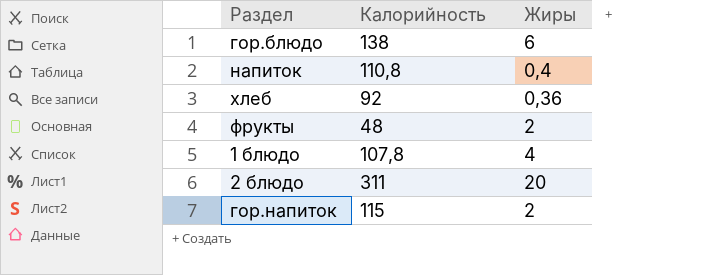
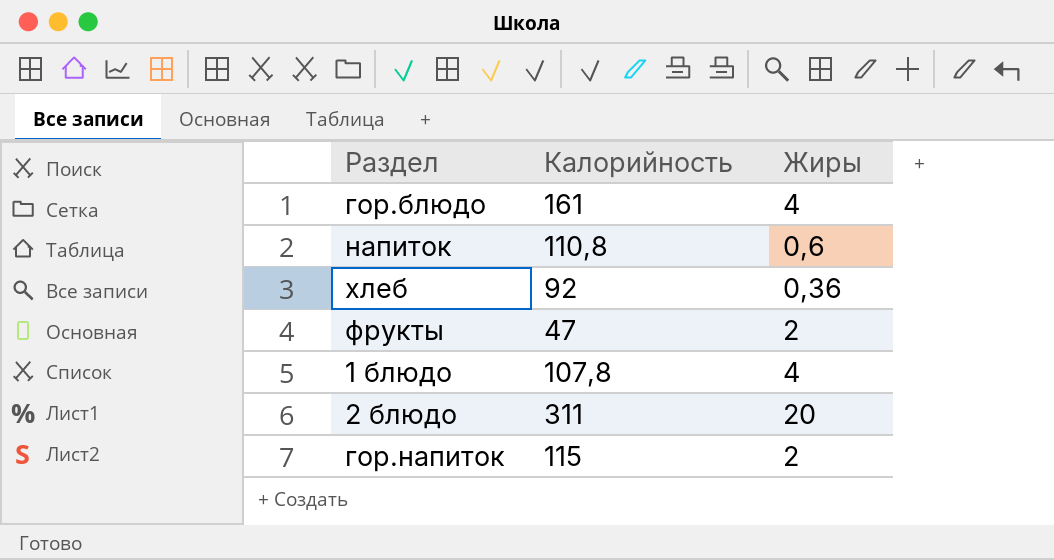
гор.блюдо | Калорийность: 138 -> 161
гор.блюдо | Жиры: 6 -> 4
напиток | Жиры: 0,4 -> 0,6
фрукты | Калорийность: 48 -> 47

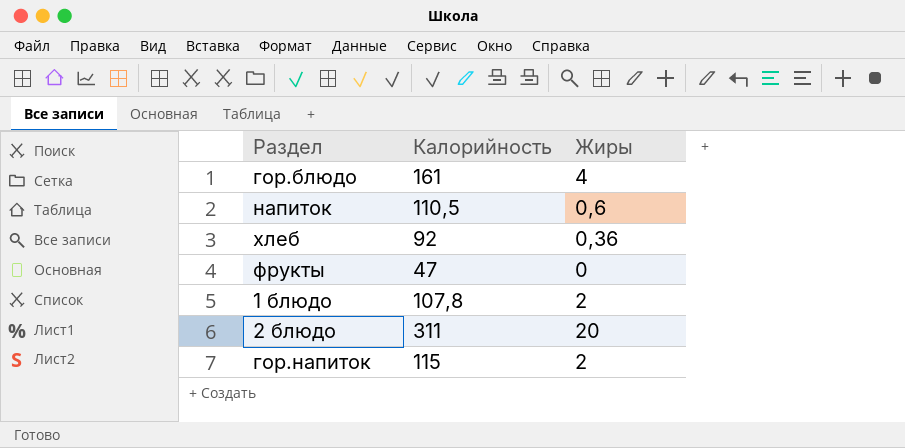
напиток | Калорийность: 110,8 -> 110,5
фрукты | Жиры: 2 -> 0
1 блюдо | Жиры: 4 -> 2

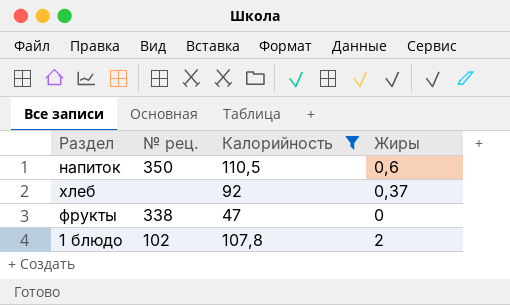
filter: none -> Калорийность <= 110,5
column № рец. | position: none -> 2
хлеб | Жиры: 0,36 -> 0,37

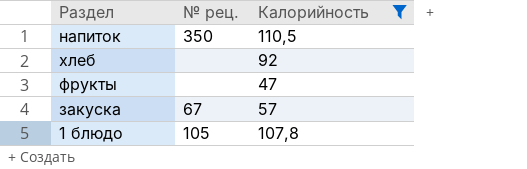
column Жиры | position: 4 -> none
фрукты | № рец.: 338 -> none
row закуска: none -> 67 | 57
1 блюдо | № рец.: 102 -> 105

